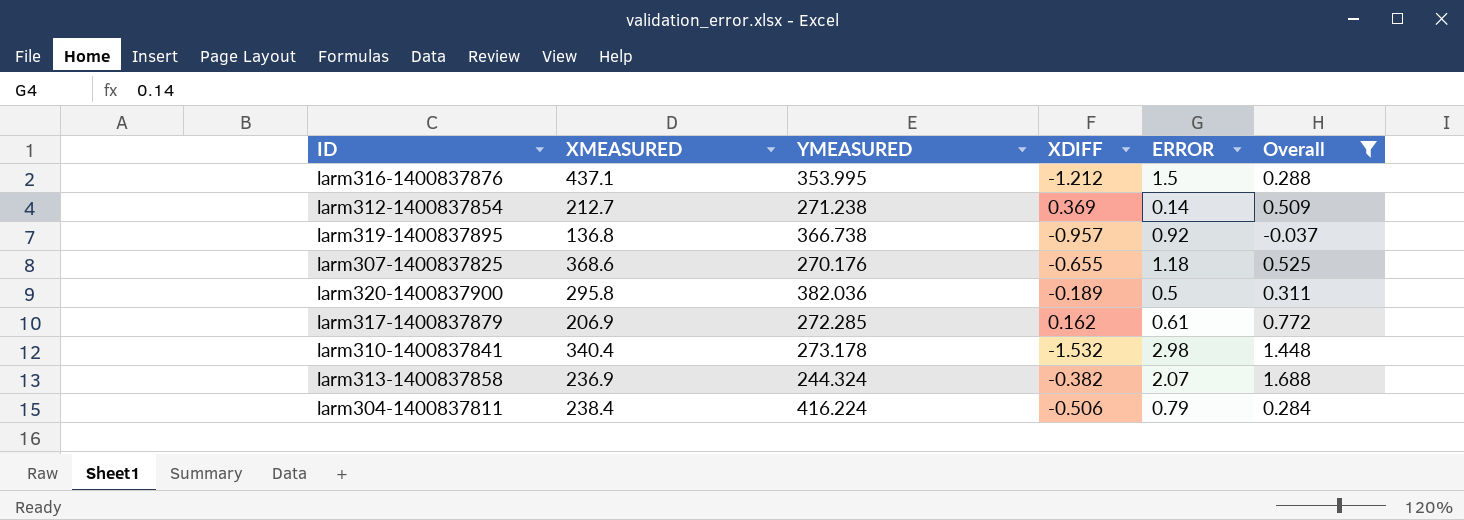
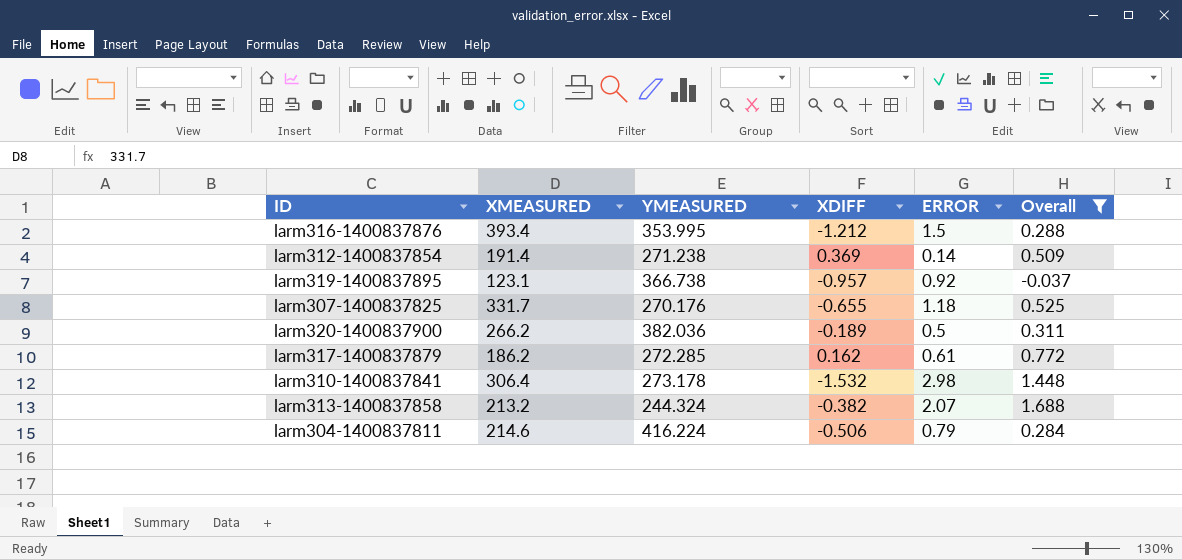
larm316-1400837876 | XMEASURED: 437.1 -> 393.4
larm312-1400837854 | XMEASURED: 212.7 -> 191.4
larm319-1400837895 | XMEASURED: 136.8 -> 123.1
larm307-1400837825 | XMEASURED: 368.6 -> 331.7
larm320-1400837900 | XMEASURED: 295.8 -> 266.2
larm317-1400837879 | XMEASURED: 206.9 -> 186.2
larm310-1400837841 | XMEASURED: 340.4 -> 306.4
larm313-1400837858 | XMEASURED: 236.9 -> 213.2
larm304-1400837811 | XMEASURED: 238.4 -> 214.6

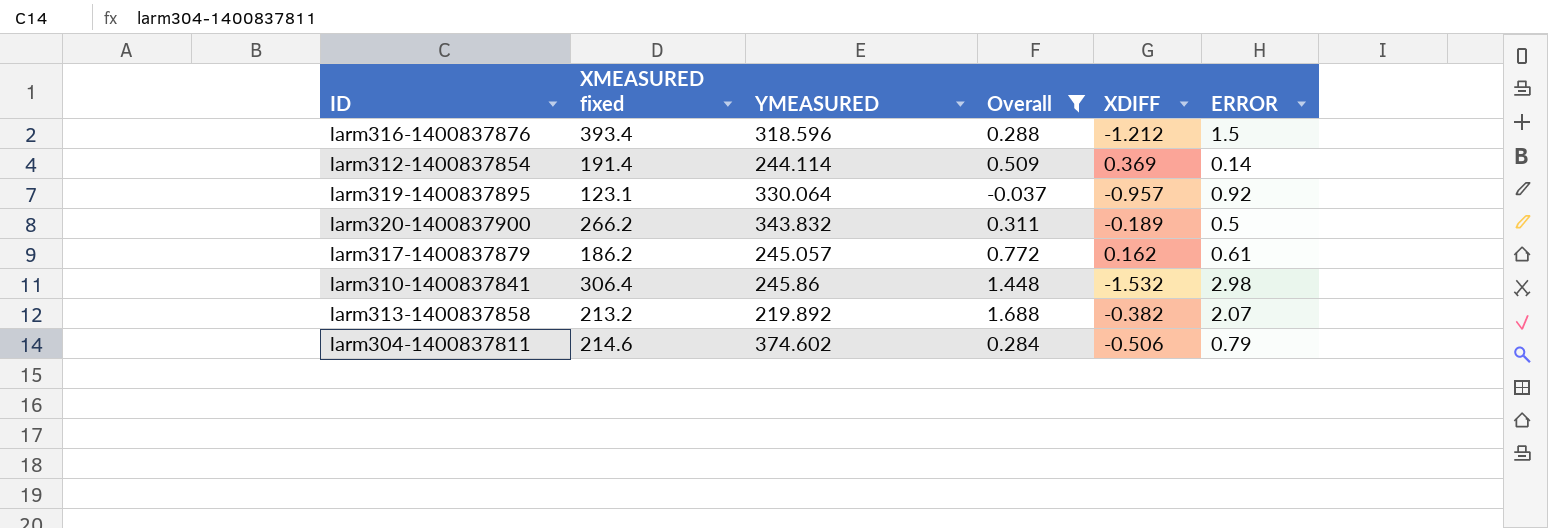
column name: XMEASURED -> XMEASURED fixed
column Overall | position: 6 -> 4
row larm307-1400837825: 331.7 | 270.176 | -0.655 | 1.18 | 0.525 -> none
larm316-1400837876 | YMEASURED: 353.995 -> 318.596
larm312-1400837854 | YMEASURED: 271.238 -> 244.114
larm319-1400837895 | YMEASURED: 366.738 -> 330.064
larm320-1400837900 | YMEASURED: 382.036 -> 343.832
larm317-1400837879 | YMEASURED: 272.285 -> 245.057
larm310-1400837841 | YMEASURED: 273.178 -> 245.86
larm313-1400837858 | YMEASURED: 244.324 -> 219.892
larm304-1400837811 | YMEASURED: 416.224 -> 374.602

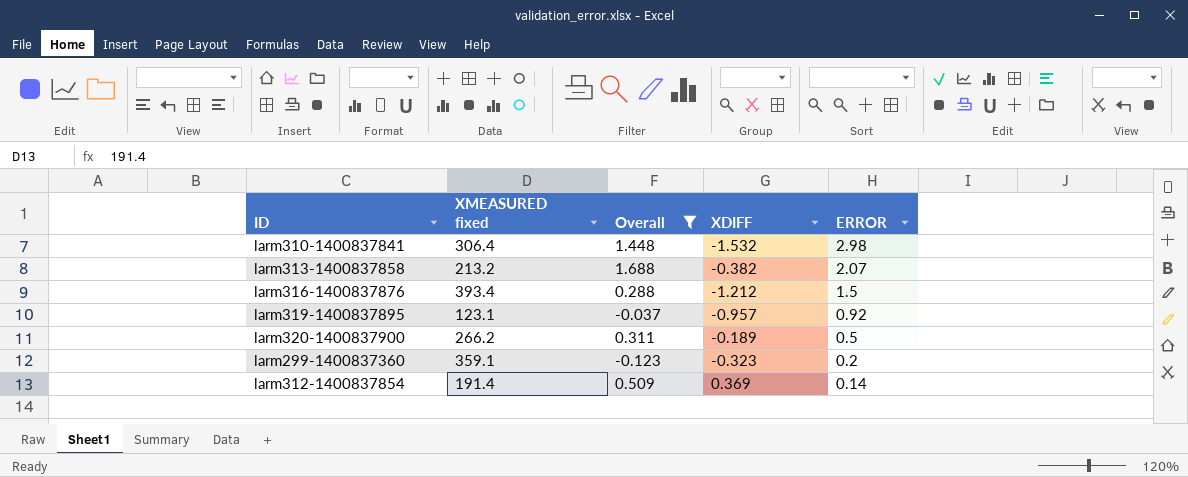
row order: none -> ERROR descending
column YMEASURED | position: 3 -> none
row larm317-1400837879: 186.2 | 245.057 | 0.772 | 0.162 | 0.61 -> none
row larm304-1400837811: 214.6 | 374.602 | 0.284 | -0.506 | 0.79 -> none
row larm299-1400837360: none -> 359.1 | -0.123 | -0.323 | 0.2

